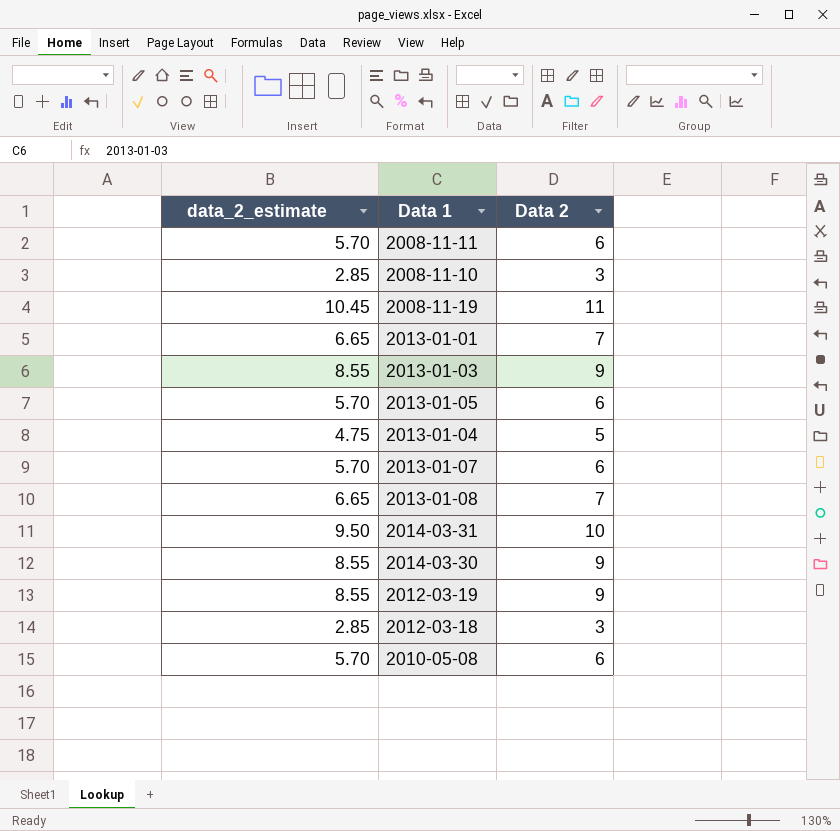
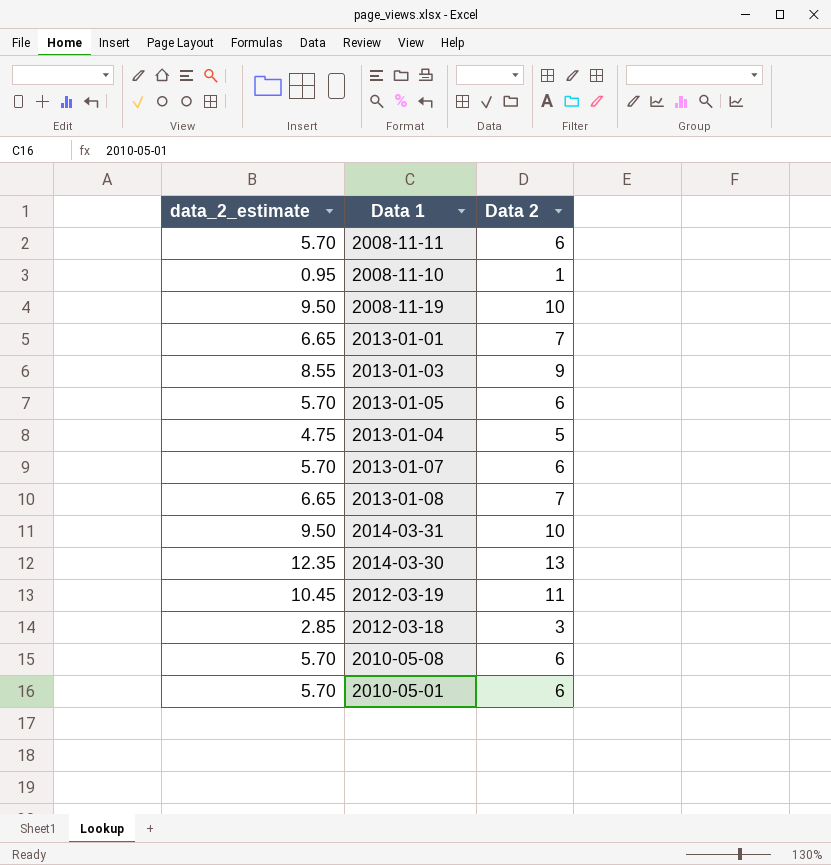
2008-11-10 | data_2_estimate: 2.85 -> 0.95
2008-11-10 | Data 2: 3 -> 1
2008-11-19 | data_2_estimate: 10.45 -> 9.50
2008-11-19 | Data 2: 11 -> 10
2014-03-30 | data_2_estimate: 8.55 -> 12.35
2014-03-30 | Data 2: 9 -> 13
2012-03-19 | data_2_estimate: 8.55 -> 10.45
2012-03-19 | Data 2: 9 -> 11
row 2010-05-01: none -> 5.70 | 6

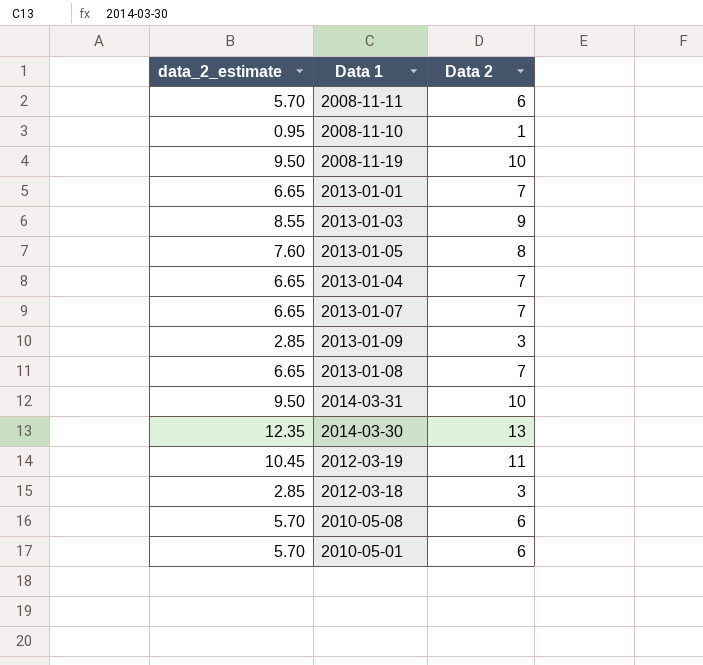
2013-01-05 | data_2_estimate: 5.70 -> 7.60
2013-01-05 | Data 2: 6 -> 8
2013-01-04 | data_2_estimate: 4.75 -> 6.65
2013-01-04 | Data 2: 5 -> 7
2013-01-07 | data_2_estimate: 5.70 -> 6.65
2013-01-07 | Data 2: 6 -> 7
row 2013-01-09: none -> 2.85 | 3

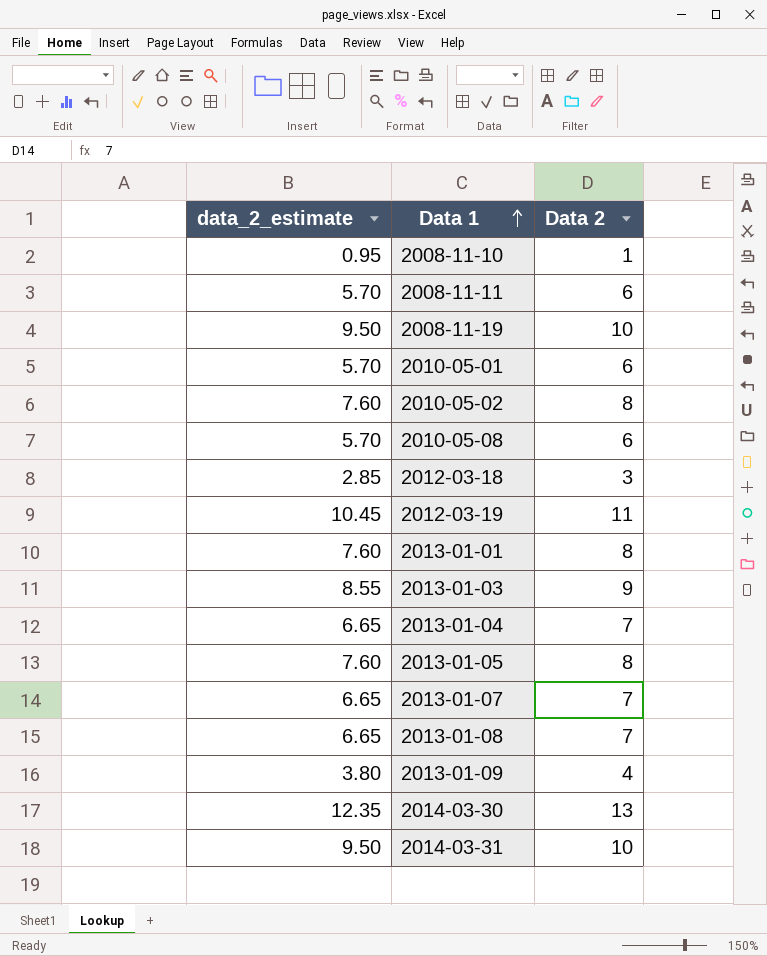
row order: none -> Data 1 ascending
row 2010-05-02: none -> 7.60 | 8
2013-01-01 | data_2_estimate: 6.65 -> 7.60
2013-01-01 | Data 2: 7 -> 8
2013-01-09 | data_2_estimate: 2.85 -> 3.80
2013-01-09 | Data 2: 3 -> 4

